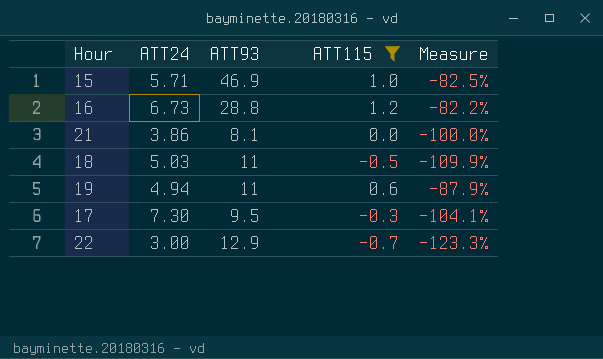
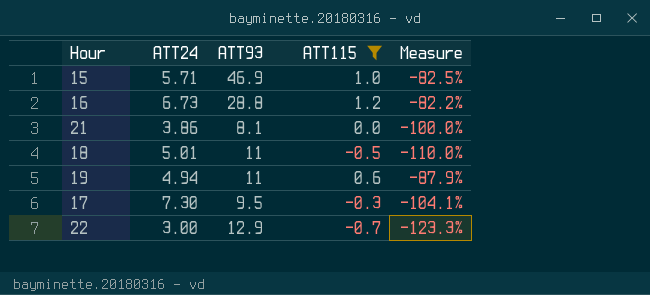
18 | ATT24: 5.03 -> 5.01
18 | Measure: -109.9% -> -110.0%

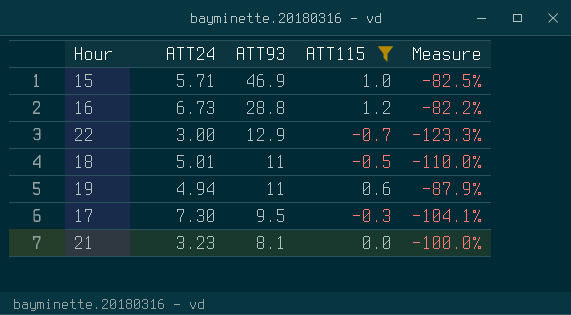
row order: none -> ATT93 descending
21 | ATT24: 3.86 -> 3.23

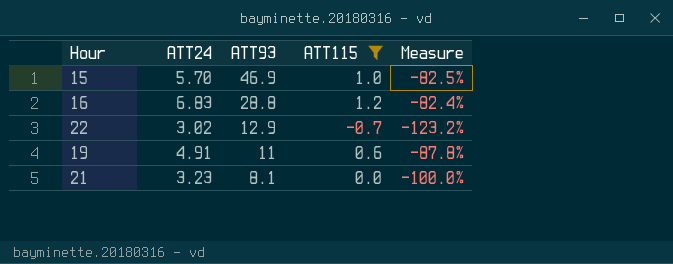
row 18: 5.01 | 11 | -0.5 | -110.0% -> none
row 17: 7.30 | 9.5 | -0.3 | -104.1% -> none
15 | ATT24: 5.71 -> 5.70
16 | ATT24: 6.73 -> 6.83
16 | Measure: -82.2% -> -82.4%
22 | ATT24: 3.00 -> 3.02
22 | Measure: -123.3% -> -123.2%
19 | ATT24: 4.94 -> 4.91
19 | Measure: -87.9% -> -87.8%

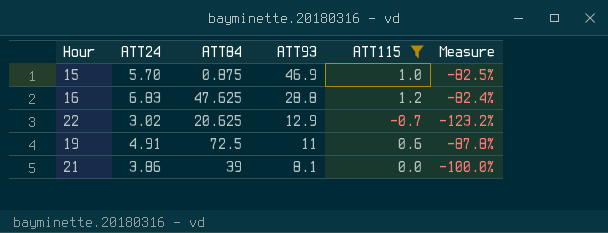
column ATT84 | position: none -> 3
21 | ATT24: 3.23 -> 3.86

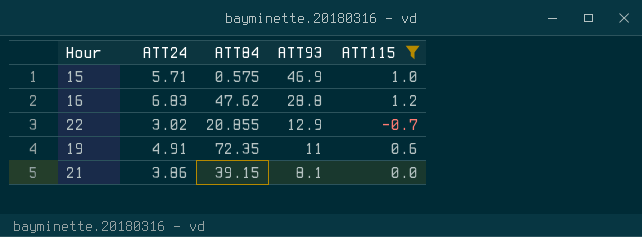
column Measure | formula: ([ATT115] - [ATT24]) / [ATT24] -> none
15 | ATT24: 5.70 -> 5.71
15 | ATT84: 0.875 -> 0.575
16 | ATT84: 47.625 -> 47.62
22 | ATT84: 20.625 -> 20.855
19 | ATT84: 72.5 -> 72.35
21 | ATT84: 39 -> 39.15

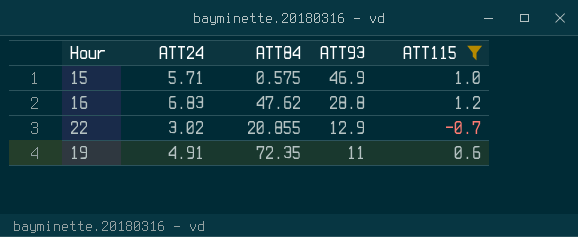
row 21: 3.86 | 39.15 | 8.1 | 0.0 -> none

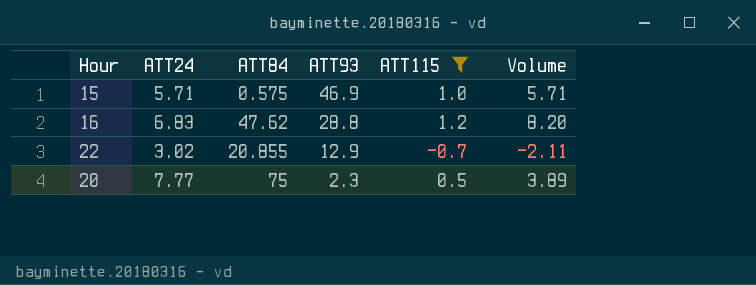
column Volume | formula: none -> [ATT24] * [ATT115]
row 19: 4.91 | 72.35 | 11 | 0.6 -> none
row 20: none -> 7.77 | 75 | 2.3 | 0.5 | 3.89

